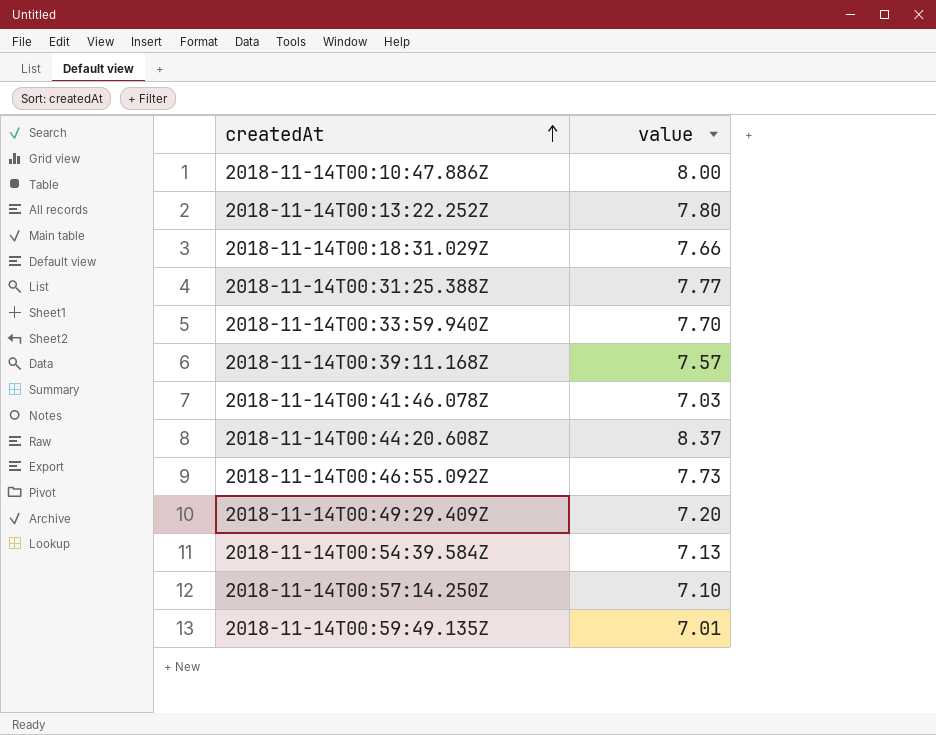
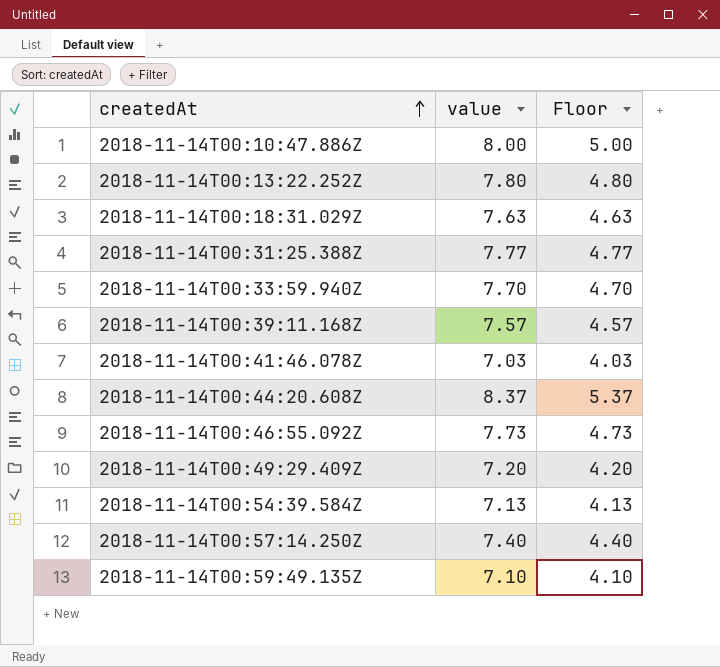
column Floor | formula: none -> [value] - 3
2018-11-14T00:18:31.029Z | value: 7.66 -> 7.63
2018-11-14T00:57:14.250Z | value: 7.10 -> 7.40
2018-11-14T00:59:49.135Z | value: 7.01 -> 7.10

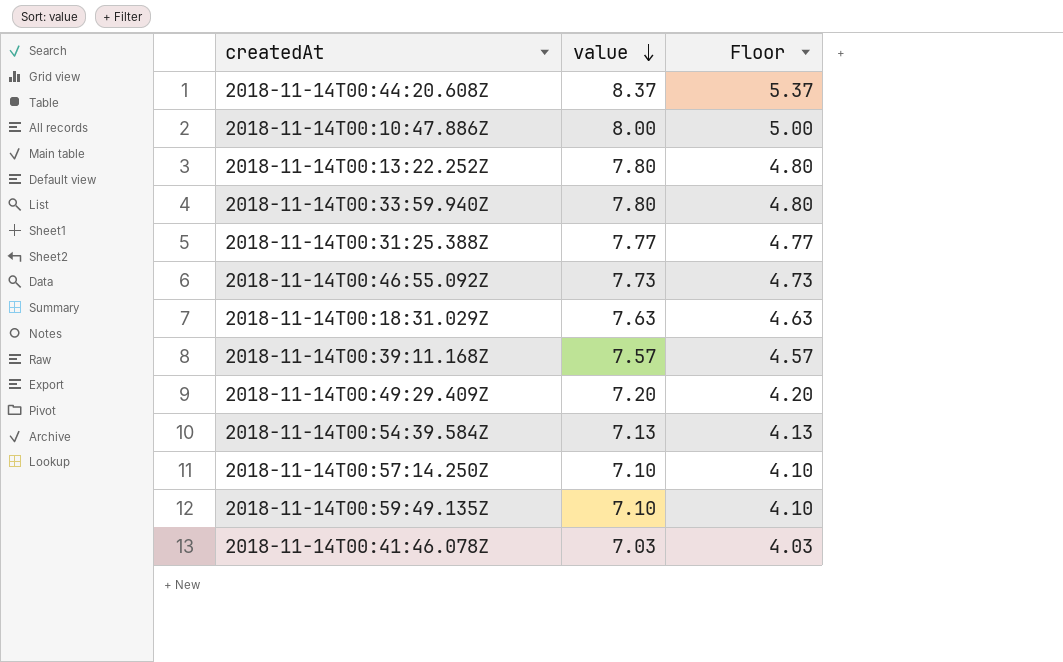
row order: createdAt ascending -> value descending
2018-11-14T00:33:59.940Z | value: 7.70 -> 7.80
2018-11-14T00:33:59.940Z | Floor: 4.70 -> 4.80
2018-11-14T00:57:14.250Z | value: 7.40 -> 7.10
2018-11-14T00:57:14.250Z | Floor: 4.40 -> 4.10

